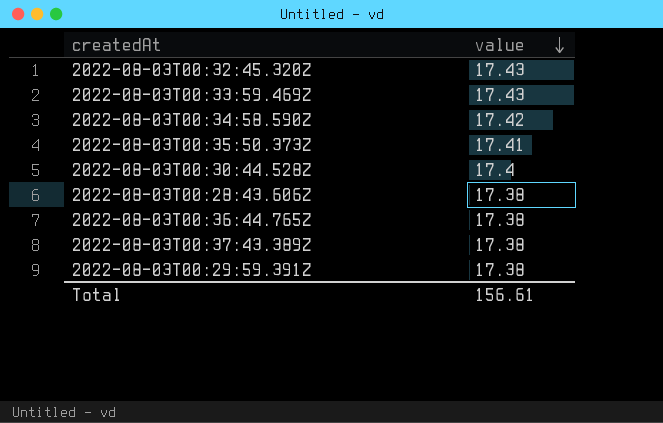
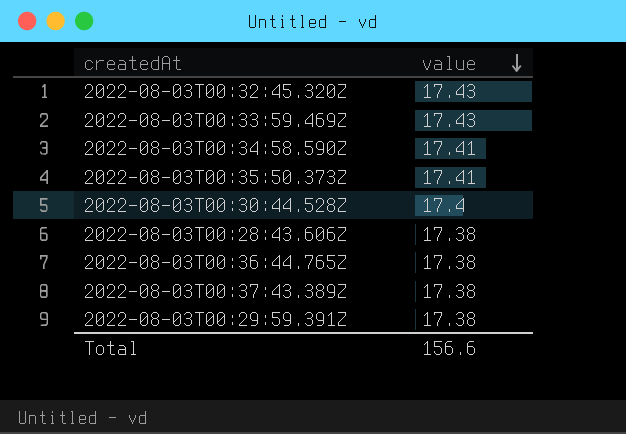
2022-08-03T00:34:58.590Z | value: 17.42 -> 17.41
Total | value: 156.61 -> 156.6

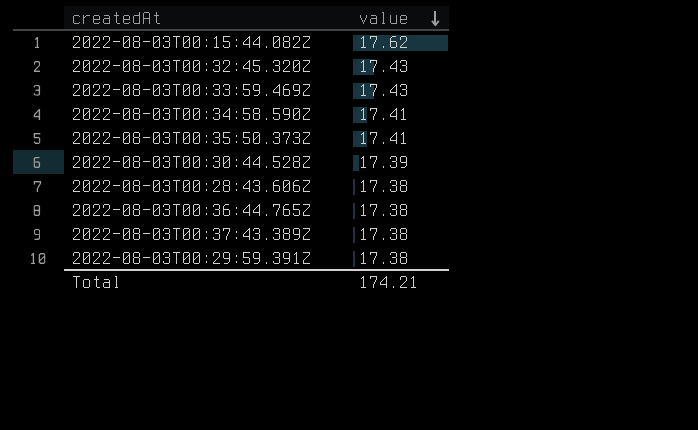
row 2022-08-03T00:15:44.082Z: none -> 17.62
2022-08-03T00:30:44.528Z | value: 17.4 -> 17.39
Total | value: 156.6 -> 174.21

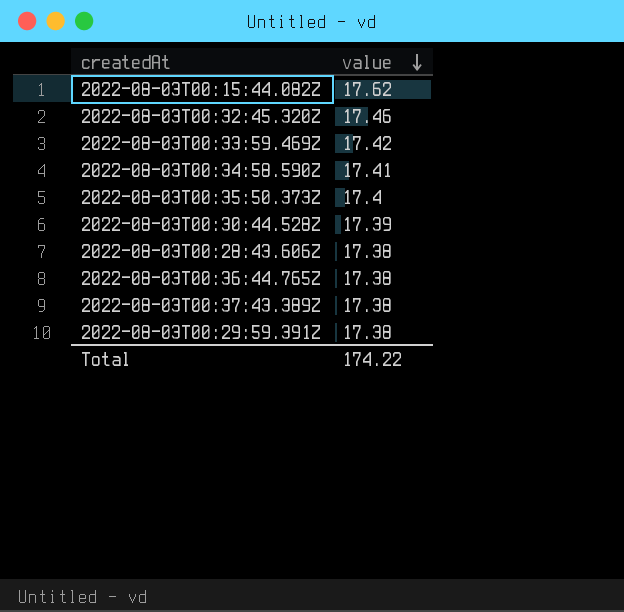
2022-08-03T00:32:45.320Z | value: 17.43 -> 17.46
2022-08-03T00:33:59.469Z | value: 17.43 -> 17.42
2022-08-03T00:35:50.373Z | value: 17.41 -> 17.4
Total | value: 174.21 -> 174.22

